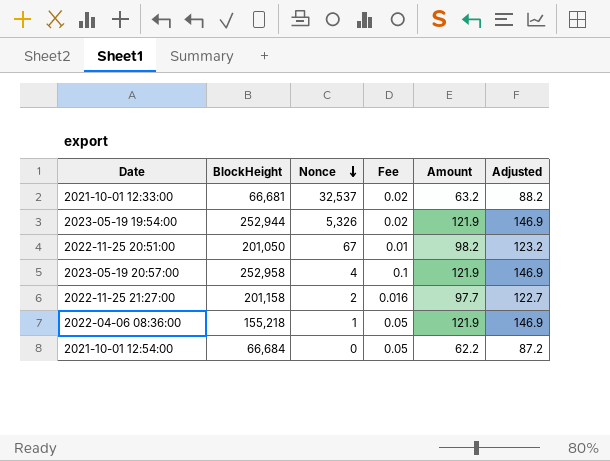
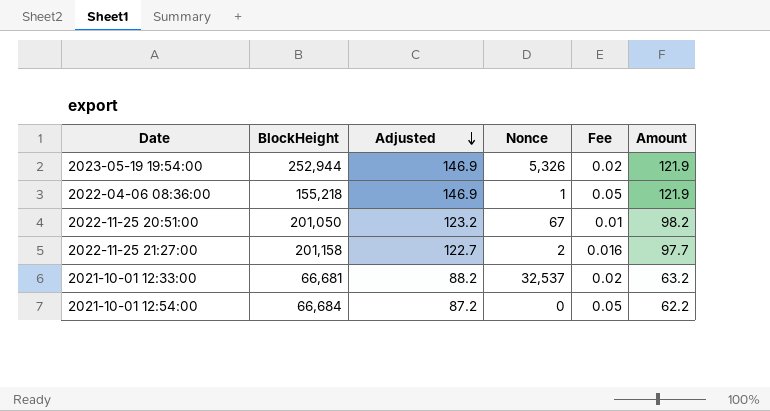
row order: Nonce descending -> Adjusted descending
column Adjusted | position: 6 -> 3
row 2023-05-19 20:57:00: 252,958 | 4 | 0.1 | 121.9 | 146.9 -> none

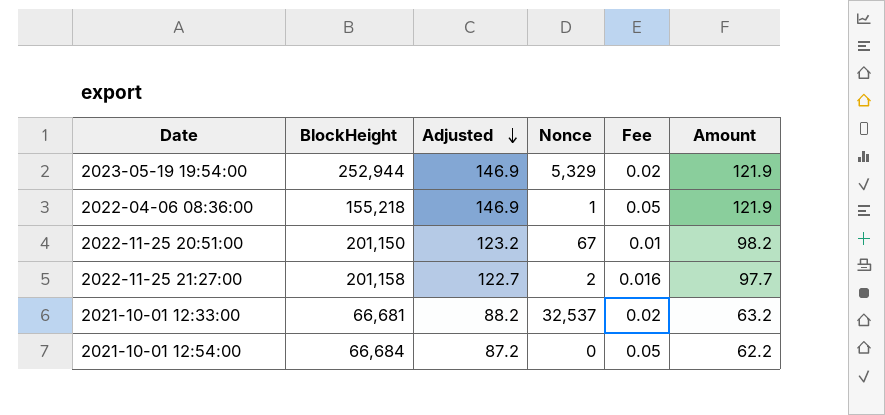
2023-05-19 19:54:00 | Nonce: 5,326 -> 5,329
2022-11-25 20:51:00 | BlockHeight: 201,050 -> 201,150

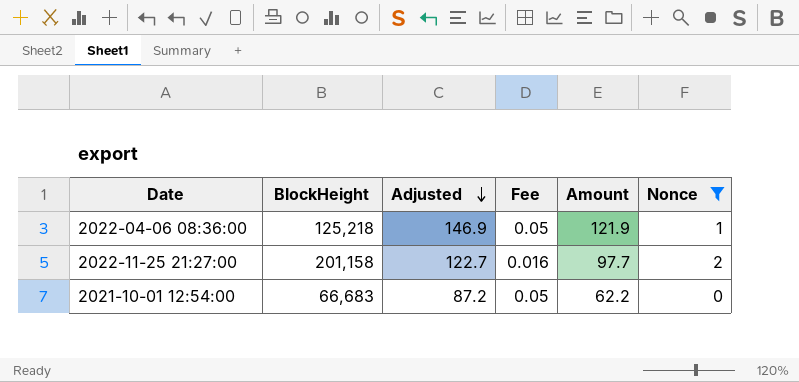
filter: none -> Nonce <= 2
column Nonce | position: 4 -> 6
2022-04-06 08:36:00 | BlockHeight: 155,218 -> 125,218
2021-10-01 12:54:00 | BlockHeight: 66,684 -> 66,683

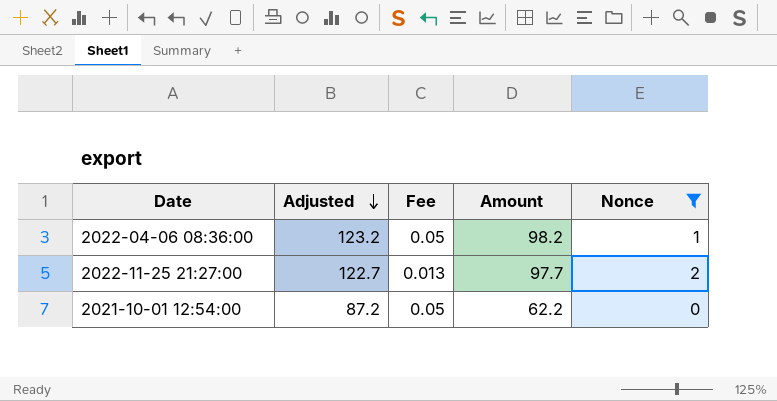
column BlockHeight | position: 2 -> none
2022-04-06 08:36:00 | Adjusted: 146.9 -> 123.2
2022-04-06 08:36:00 | Amount: 121.9 -> 98.2
2022-11-25 21:27:00 | Fee: 0.016 -> 0.013

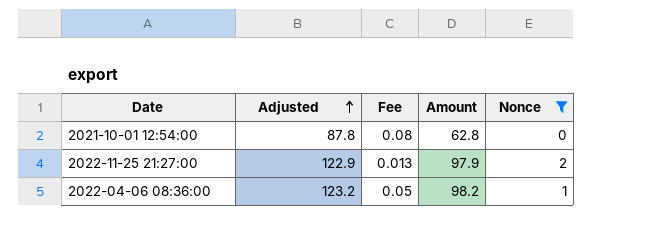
row order: Adjusted descending -> Adjusted ascending
2021-10-01 12:54:00 | Adjusted: 87.2 -> 87.8
2021-10-01 12:54:00 | Fee: 0.05 -> 0.08
2021-10-01 12:54:00 | Amount: 62.2 -> 62.8
2022-11-25 21:27:00 | Adjusted: 122.7 -> 122.9
2022-11-25 21:27:00 | Amount: 97.7 -> 97.9

